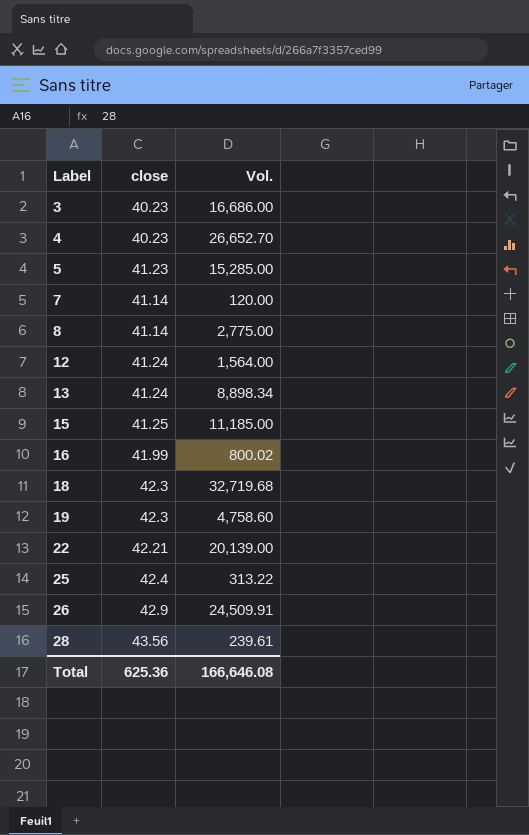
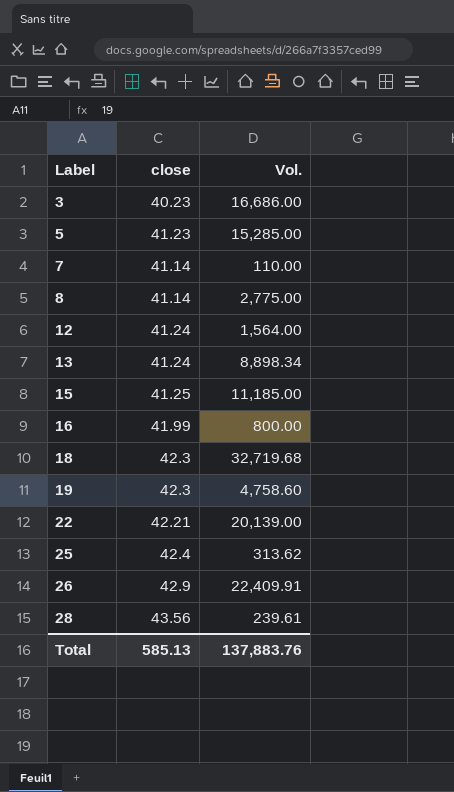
row 4: 40.23 | 26,652.70 -> none
7 | Vol.: 120.00 -> 110.00
16 | Vol.: 800.02 -> 800.00
25 | Vol.: 313.22 -> 313.62
26 | Vol.: 24,509.91 -> 22,409.91
Total | close: 625.36 -> 585.13
Total | Vol.: 166,646.08 -> 137,883.76

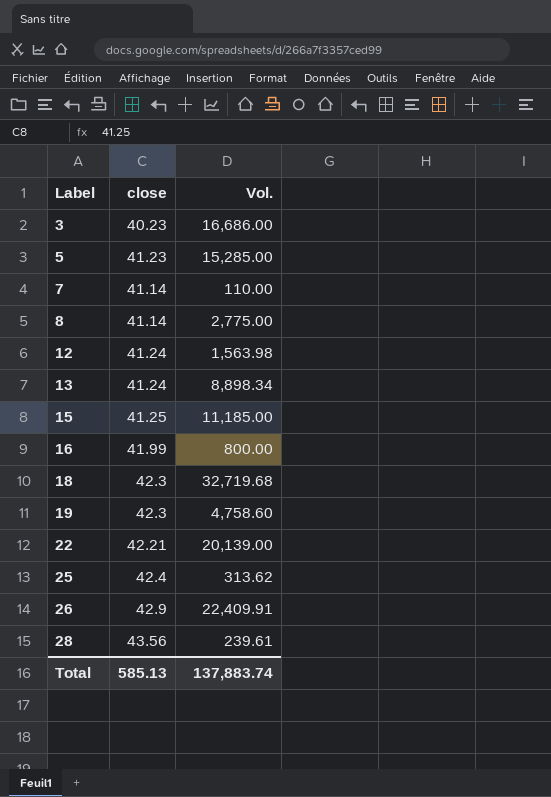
12 | Vol.: 1,564.00 -> 1,563.98
Total | Vol.: 137,883.76 -> 137,883.74

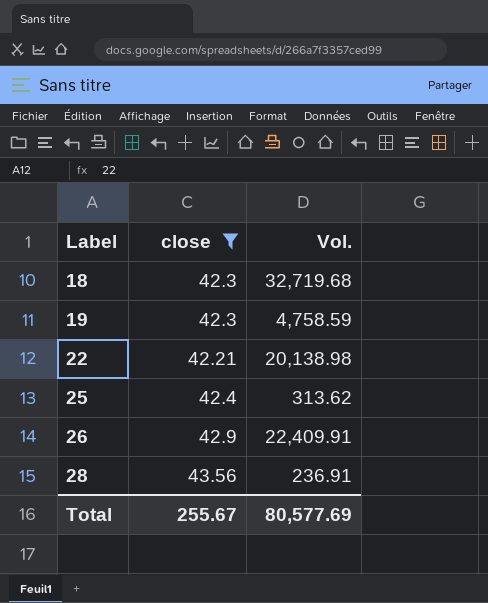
filter: none -> close >= 42.21
19 | Vol.: 4,758.60 -> 4,758.59
22 | Vol.: 20,139.00 -> 20,138.98
28 | Vol.: 239.61 -> 236.91
Total | close: 585.13 -> 255.67
Total | Vol.: 137,883.74 -> 80,577.69

